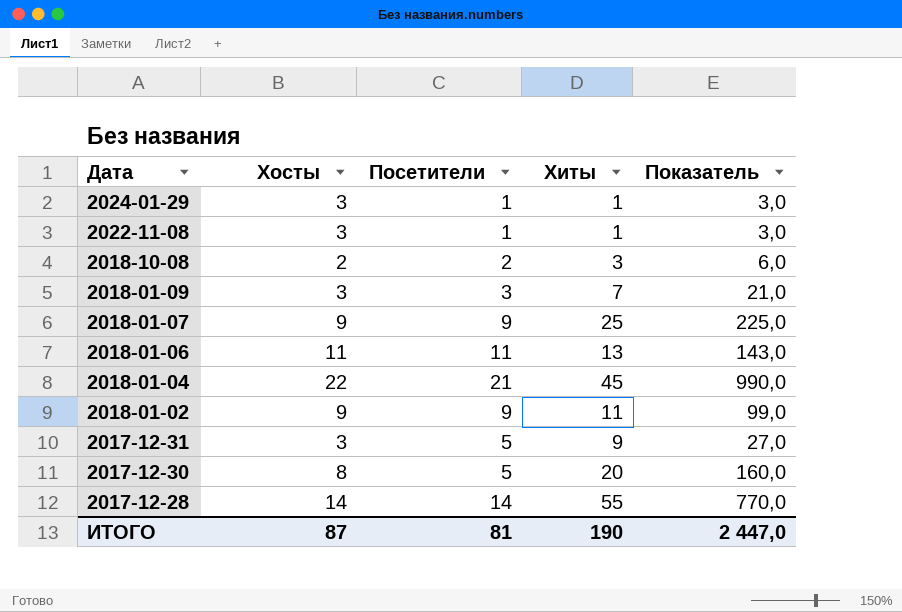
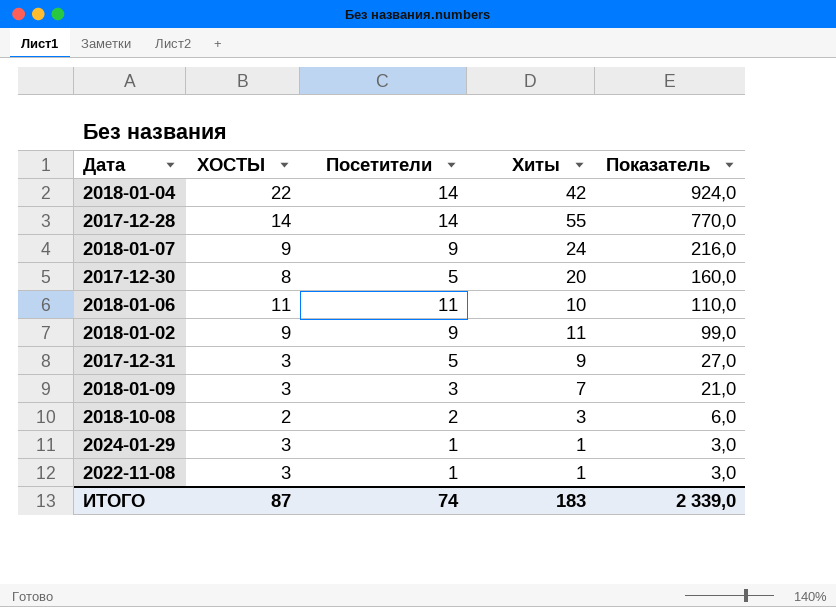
row order: Дата descending -> Показатель descending
column name: Хосты -> ХОСТЫ
2018-01-04 | Посетители: 21 -> 14
2018-01-04 | Хиты: 45 -> 42
2018-01-04 | Показатель: 990,0 -> 924,0
2018-01-07 | Хиты: 25 -> 24
2018-01-07 | Показатель: 225,0 -> 216,0
2018-01-06 | Хиты: 13 -> 10
2018-01-06 | Показатель: 143,0 -> 110,0
ИТОГО | Посетители: 81 -> 74
ИТОГО | Хиты: 190 -> 183
ИТОГО | Показатель: 2 447,0 -> 2 339,0

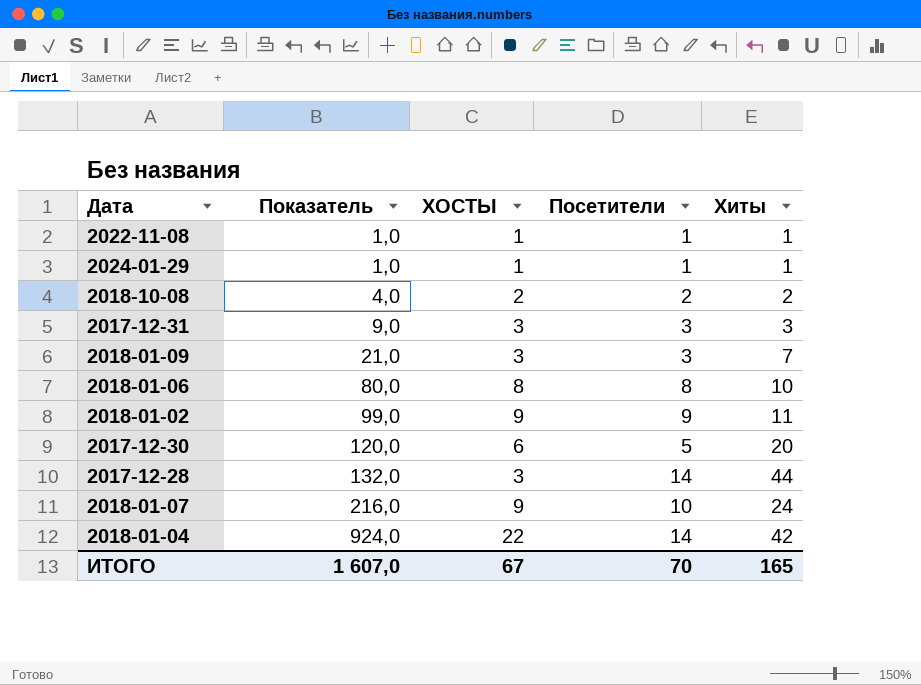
row order: Показатель descending -> Показатель ascending
column Показатель | position: 5 -> 2
2022-11-08 | Показатель: 3,0 -> 1,0
2022-11-08 | ХОСТЫ: 3 -> 1
2024-01-29 | Показатель: 3,0 -> 1,0
2024-01-29 | ХОСТЫ: 3 -> 1
2018-10-08 | Показатель: 6,0 -> 4,0
2018-10-08 | Хиты: 3 -> 2
2017-12-31 | Показатель: 27,0 -> 9,0
2017-12-31 | Посетители: 5 -> 3
2017-12-31 | Хиты: 9 -> 3
2018-01-06 | Показатель: 110,0 -> 80,0
2018-01-06 | ХОСТЫ: 11 -> 8
2018-01-06 | Посетители: 11 -> 8
2017-12-30 | Показатель: 160,0 -> 120,0
2017-12-30 | ХОСТЫ: 8 -> 6
2017-12-28 | Показатель: 770,0 -> 132,0
2017-12-28 | ХОСТЫ: 14 -> 3
2017-12-28 | Хиты: 55 -> 44
2018-01-07 | Посетители: 9 -> 10
ИТОГО | Показатель: 2 339,0 -> 1 607,0
ИТОГО | ХОСТЫ: 87 -> 67
ИТОГО | Посетители: 74 -> 70
ИТОГО | Хиты: 183 -> 165

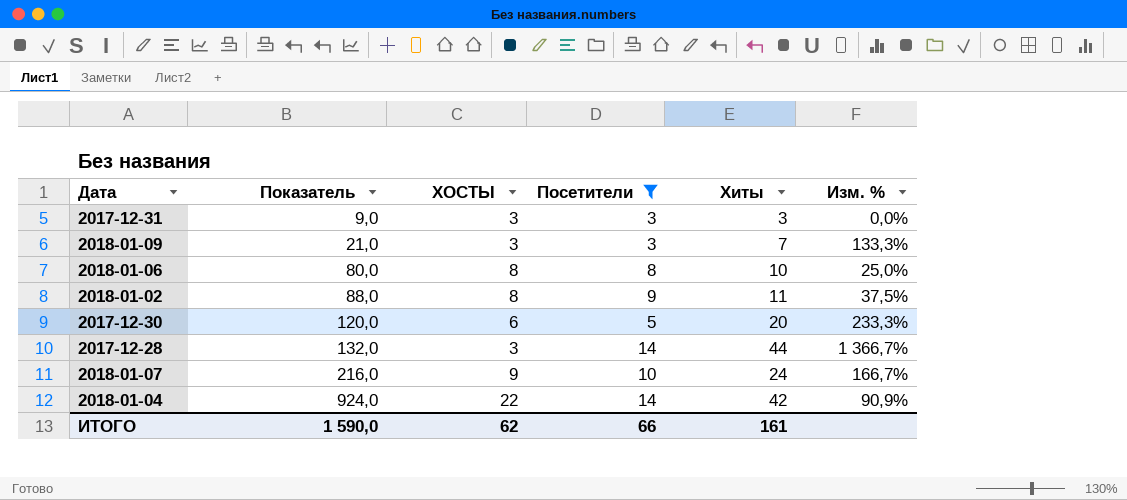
filter: none -> Посетители >= 3
column Изм. % | formula: none -> ([Хиты] - [ХОСТЫ]) / [ХОСТЫ]
2018-01-02 | Показатель: 99,0 -> 88,0
2018-01-02 | ХОСТЫ: 9 -> 8
ИТОГО | Показатель: 1 607,0 -> 1 590,0
ИТОГО | ХОСТЫ: 67 -> 62
ИТОГО | Посетители: 70 -> 66
ИТОГО | Хиты: 165 -> 161

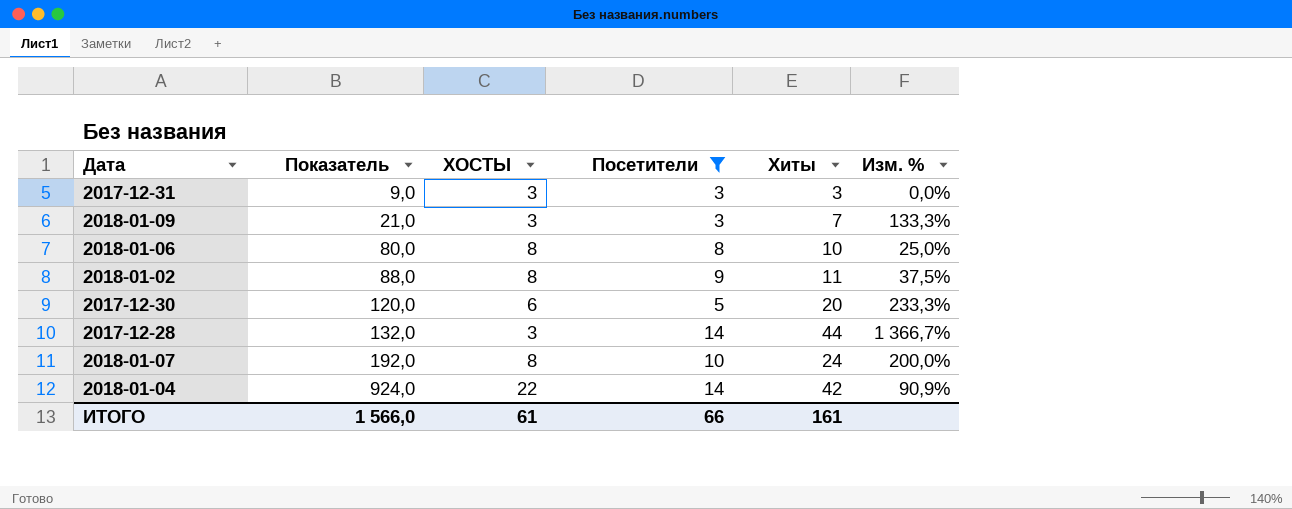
2018-01-07 | Показатель: 216,0 -> 192,0
2018-01-07 | ХОСТЫ: 9 -> 8
2018-01-07 | Изм. %: 166,7% -> 200,0%
ИТОГО | Показатель: 1 590,0 -> 1 566,0
ИТОГО | ХОСТЫ: 62 -> 61

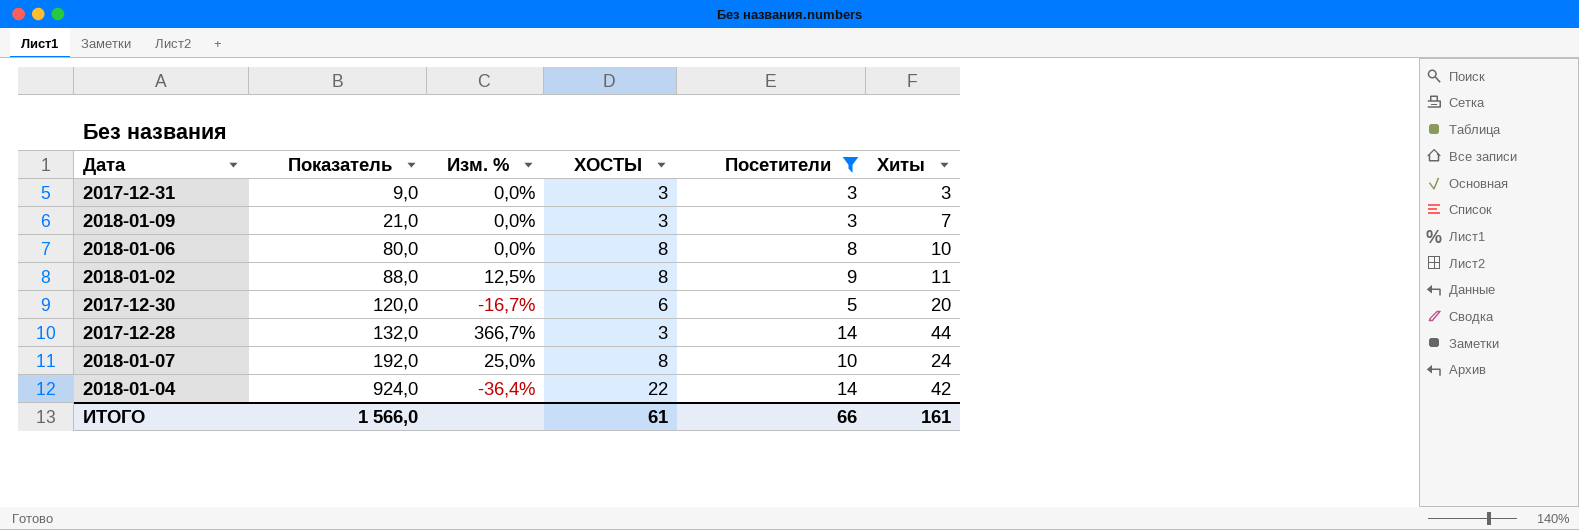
column Изм. % | formula: ([Хиты] - [ХОСТЫ]) / [ХОСТЫ] -> ([Посетители] - [ХОСТЫ]) / [ХОСТЫ]
column Изм. % | position: 6 -> 3

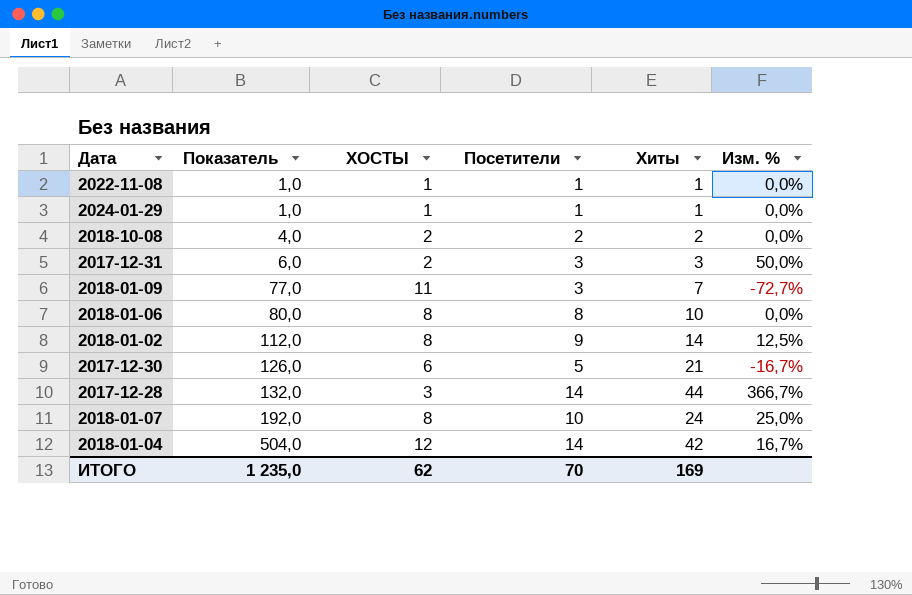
filter: Посетители >= 3 -> none
column Изм. % | position: 3 -> 6
2017-12-31 | Показатель: 9,0 -> 6,0
2017-12-31 | ХОСТЫ: 3 -> 2
2017-12-31 | Изм. %: 0,0% -> 50,0%
2018-01-09 | Показатель: 21,0 -> 77,0
2018-01-09 | ХОСТЫ: 3 -> 11
2018-01-09 | Изм. %: 0,0% -> -72,7%
2018-01-02 | Показатель: 88,0 -> 112,0
2018-01-02 | Хиты: 11 -> 14
2017-12-30 | Показатель: 120,0 -> 126,0
2017-12-30 | Хиты: 20 -> 21
2018-01-04 | Показатель: 924,0 -> 504,0
2018-01-04 | ХОСТЫ: 22 -> 12
2018-01-04 | Изм. %: -36,4% -> 16,7%
ИТОГО | Показатель: 1 566,0 -> 1 235,0
ИТОГО | ХОСТЫ: 61 -> 62
ИТОГО | Посетители: 66 -> 70
ИТОГО | Хиты: 161 -> 169

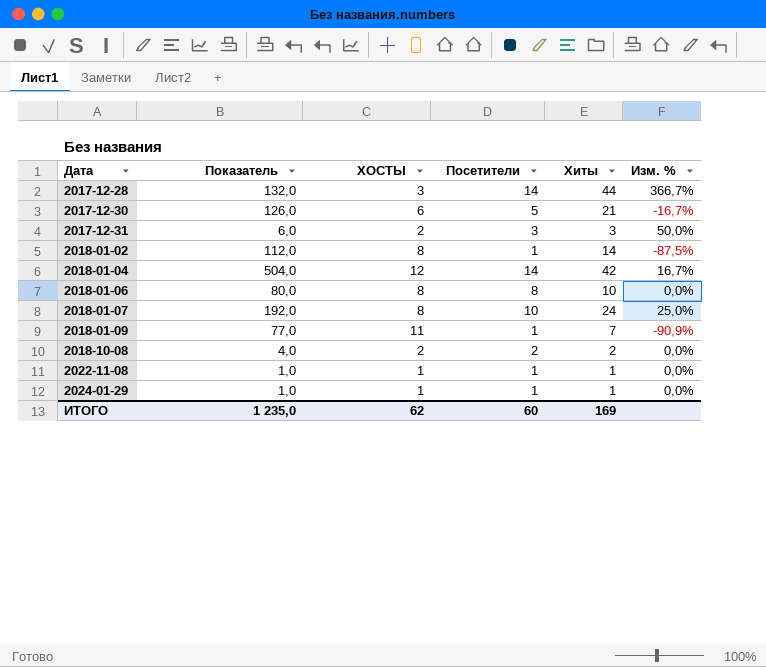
row order: Показатель ascending -> Дата ascending
2018-01-02 | Посетители: 9 -> 1
2018-01-02 | Изм. %: 12,5% -> -87,5%
2018-01-09 | Посетители: 3 -> 1
2018-01-09 | Изм. %: -72,7% -> -90,9%
ИТОГО | Посетители: 70 -> 60

